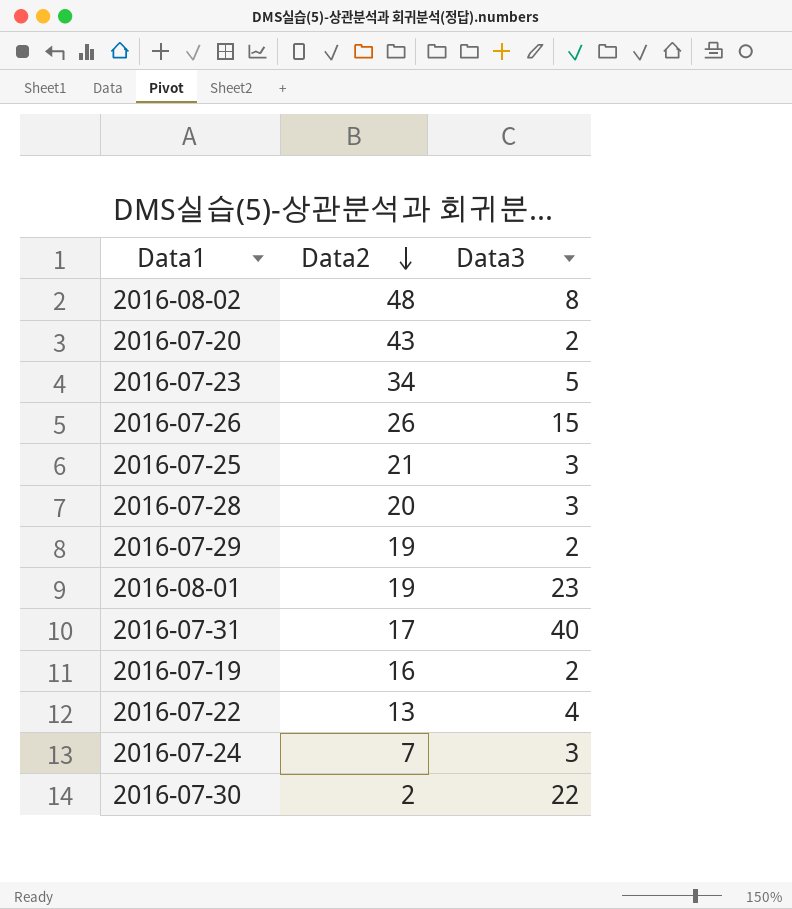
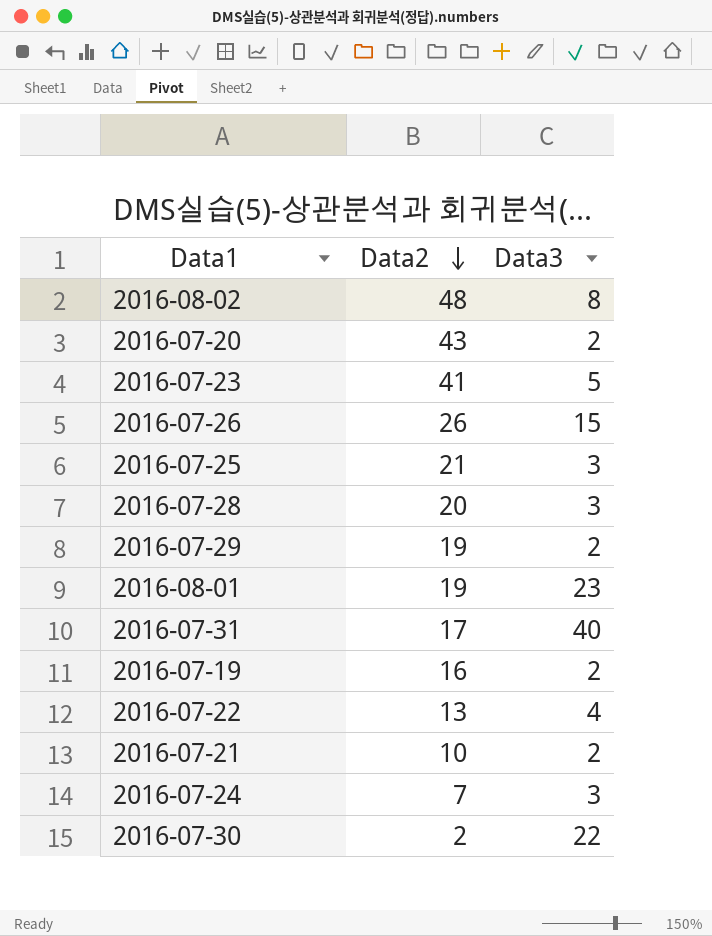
2016-07-23 | Data2: 34 -> 41
row 2016-07-21: none -> 10 | 2

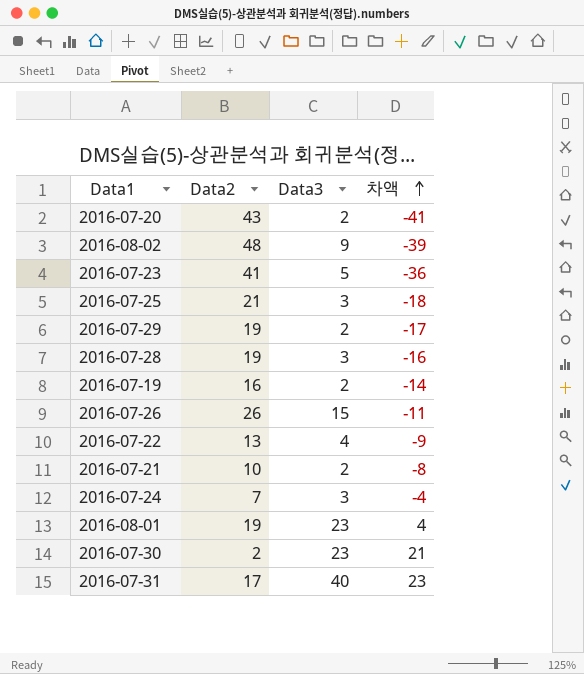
row order: Data2 descending -> 차액 ascending
column 차액 | formula: none -> [Data3] - [Data2]
2016-08-02 | Data3: 8 -> 9
2016-07-28 | Data2: 20 -> 19
2016-07-30 | Data3: 22 -> 23

